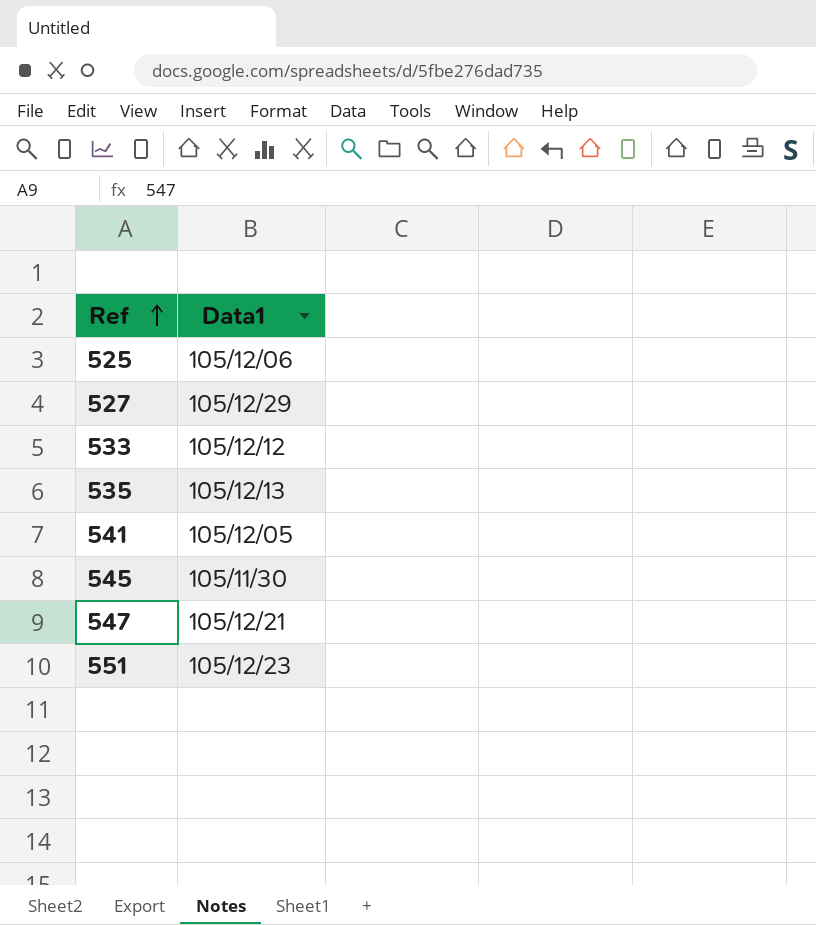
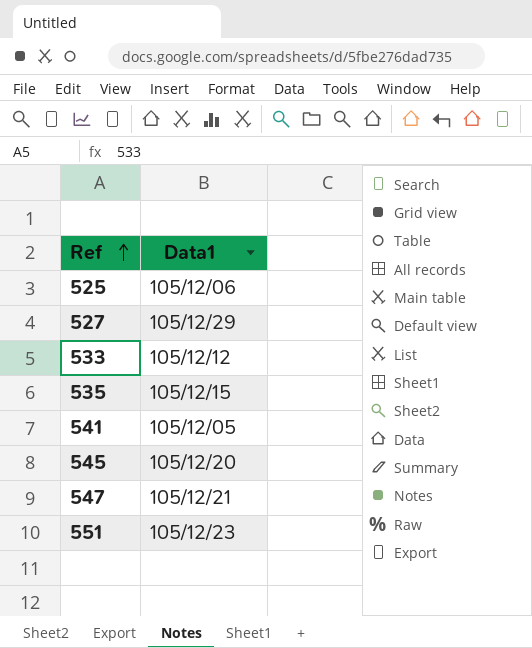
535 | Data1: 105/12/13 -> 105/12/15
545 | Data1: 105/11/30 -> 105/12/20

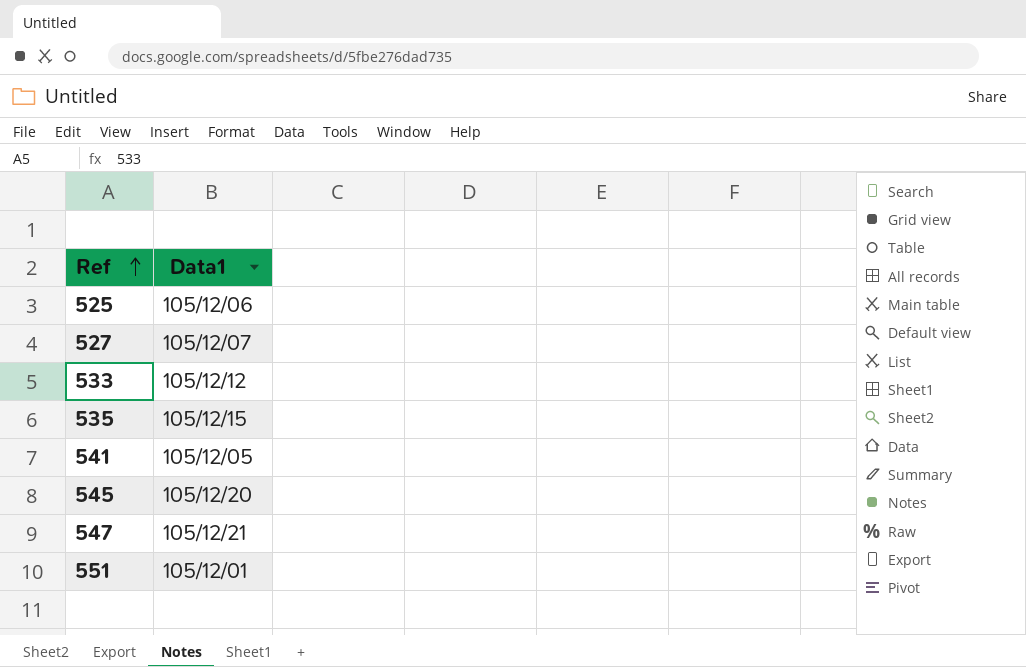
527 | Data1: 105/12/29 -> 105/12/07
551 | Data1: 105/12/23 -> 105/12/01

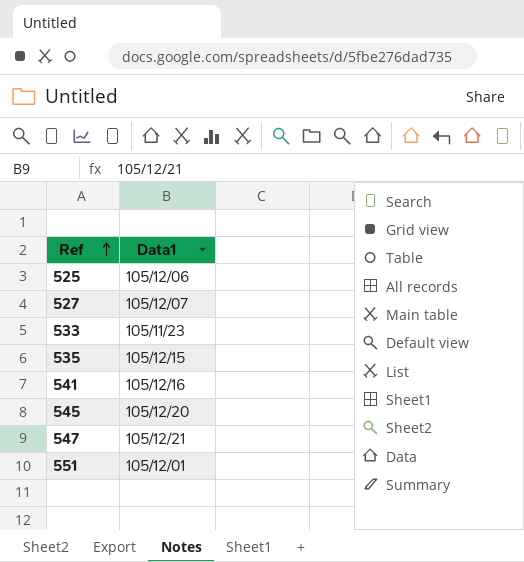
533 | Data1: 105/12/12 -> 105/11/23
541 | Data1: 105/12/05 -> 105/12/16

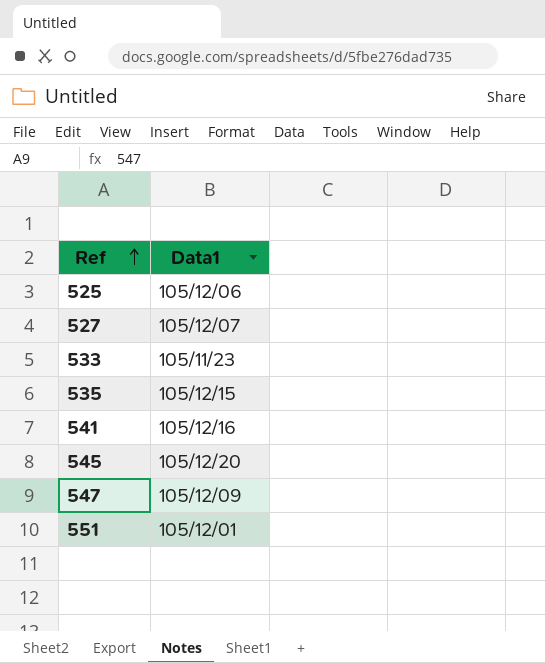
547 | Data1: 105/12/21 -> 105/12/09

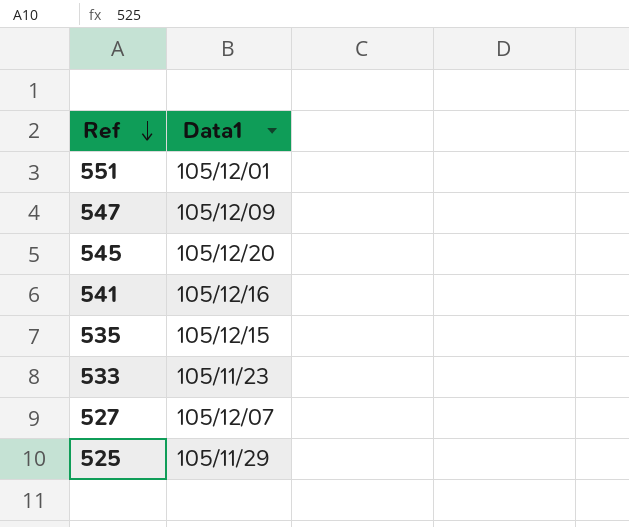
row order: Ref ascending -> Ref descending
525 | Data1: 105/12/06 -> 105/11/29

